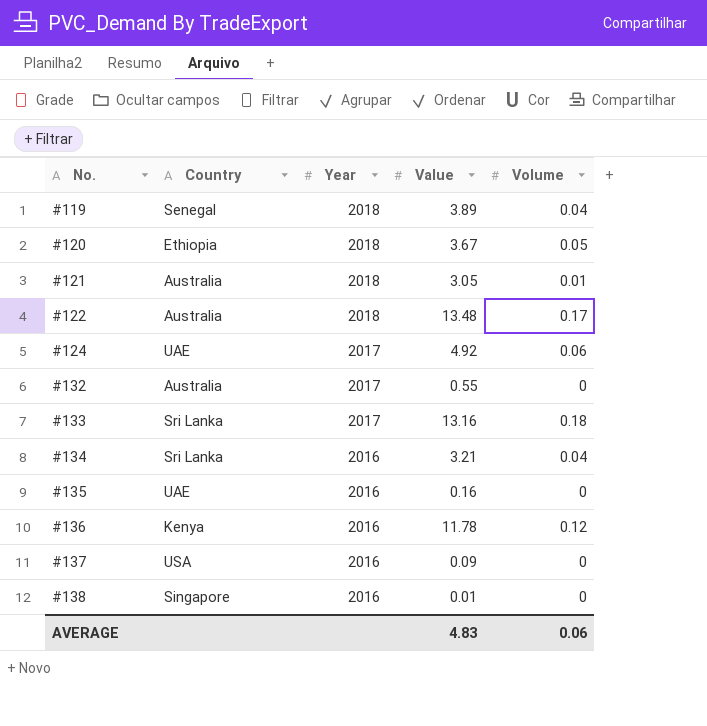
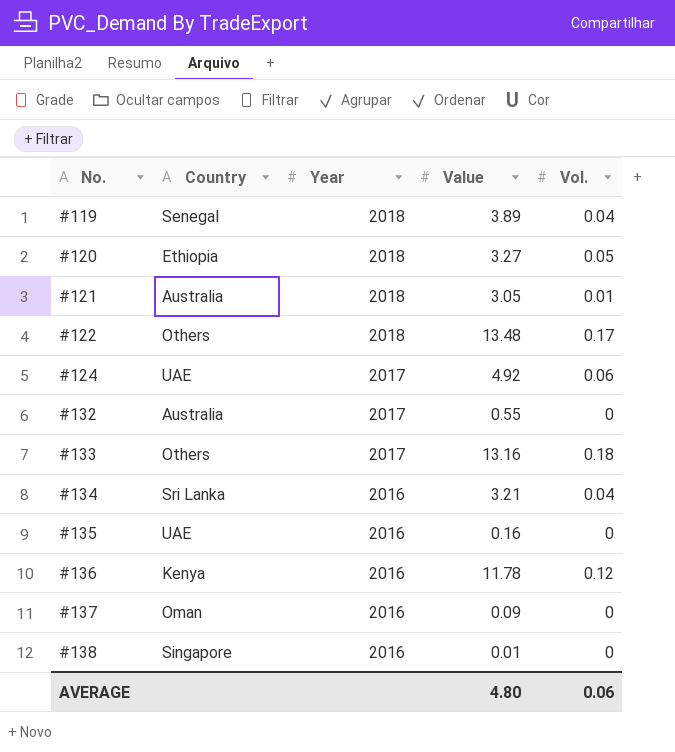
column name: Volume -> Vol.
#120 | Value: 3.67 -> 3.27
#122 | Country: Australia -> Others
#133 | Country: Sri Lanka -> Others
#137 | Country: USA -> Oman
AVERAGE | Value: 4.83 -> 4.80

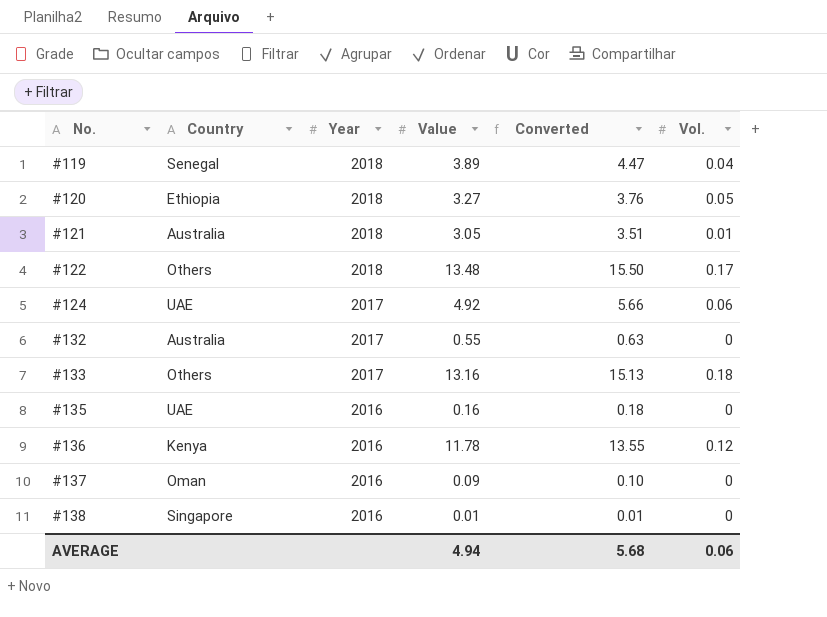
column Converted | formula: none -> [Value] * 1.15
row #134: Sri Lanka | 2016 | 3.21 | 0.04 -> none
AVERAGE | Value: 4.80 -> 4.94

